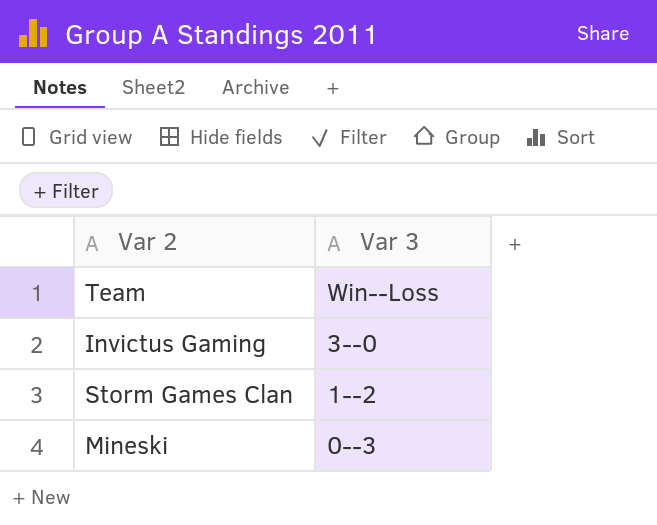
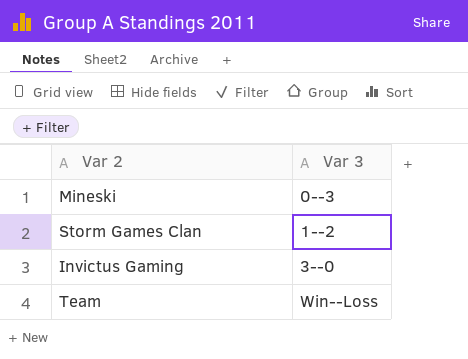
row order: Var 3 descending -> Var 3 ascending

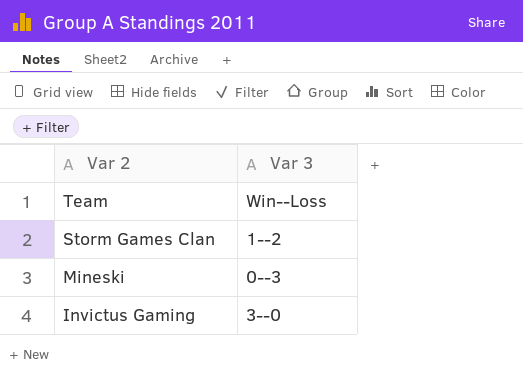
row order: Var 3 ascending -> Var 2 descending

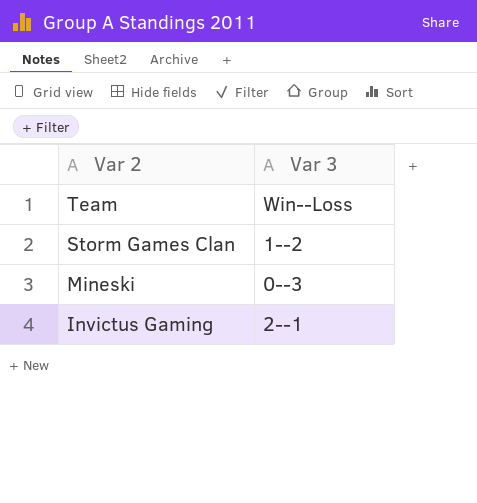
Invictus Gaming | Var 3: 3--0 -> 2--1

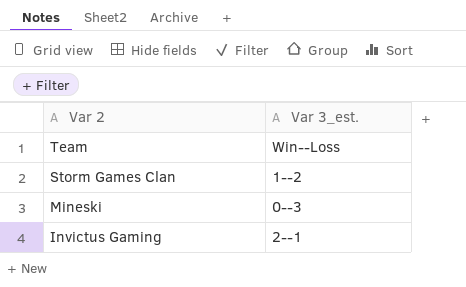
column name: Var 3 -> Var 3_est.

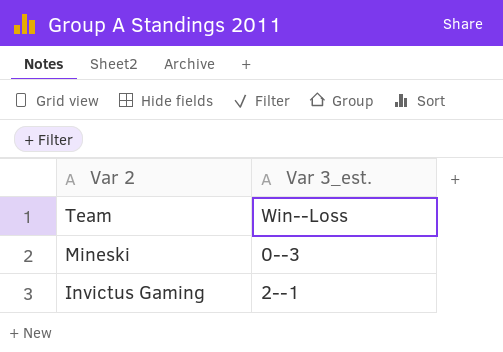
row Storm Games Clan: 1--2 -> none

